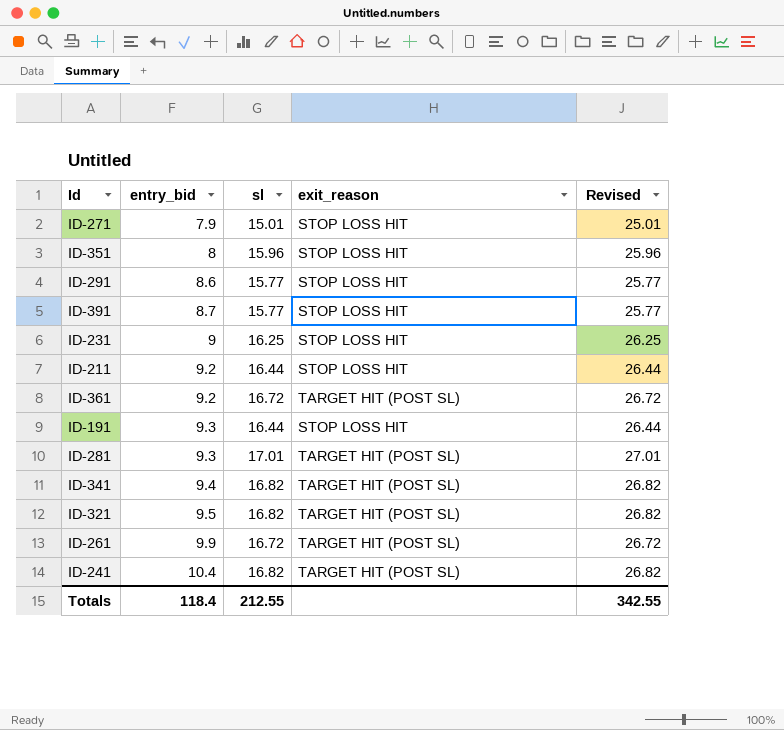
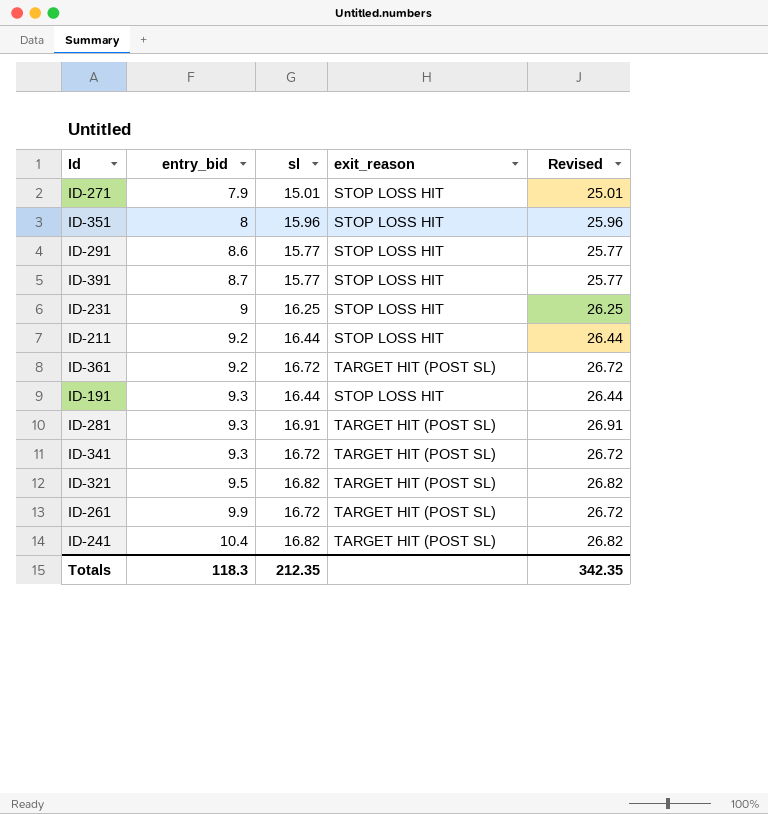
ID-281 | sl: 17.01 -> 16.91
ID-281 | Revised: 27.01 -> 26.91
ID-341 | entry_bid: 9.4 -> 9.3
ID-341 | sl: 16.82 -> 16.72
ID-341 | Revised: 26.82 -> 26.72
Totals | entry_bid: 118.4 -> 118.3
Totals | sl: 212.55 -> 212.35
Totals | Revised: 342.55 -> 342.35

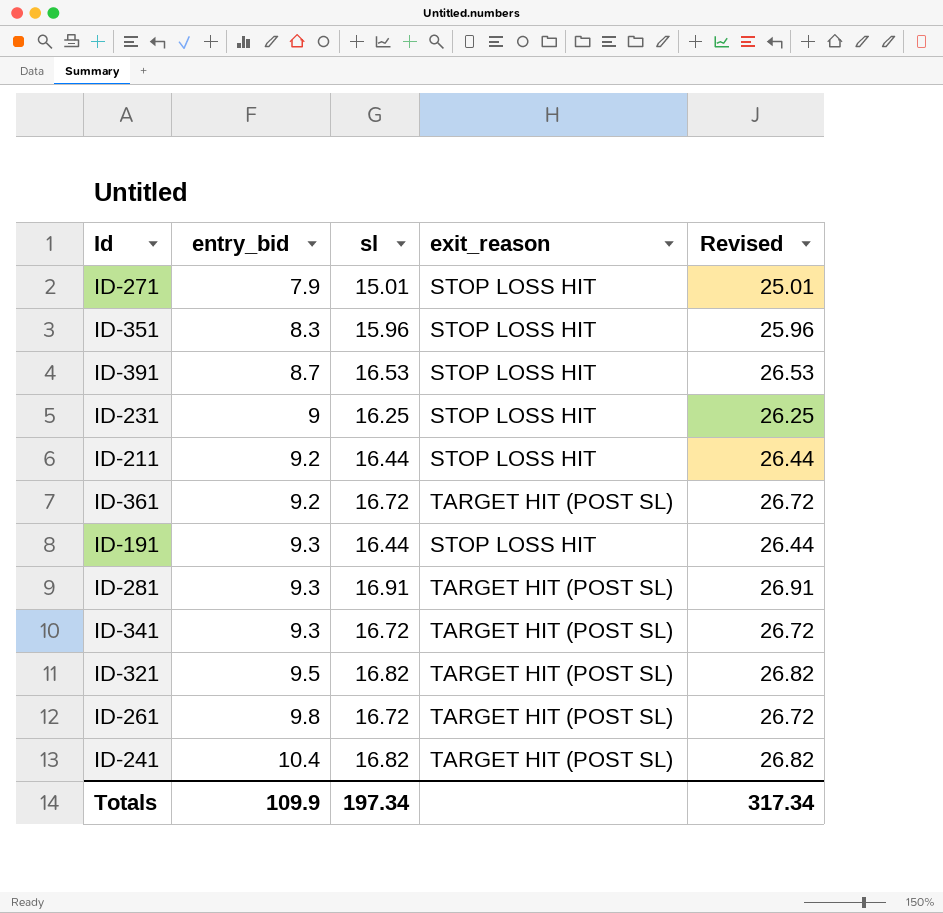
row ID-291: 8.6 | 15.77 | STOP LOSS HIT | 25.77 -> none
ID-351 | entry_bid: 8 -> 8.3
ID-391 | sl: 15.77 -> 16.53
ID-391 | Revised: 25.77 -> 26.53
ID-261 | entry_bid: 9.9 -> 9.8
Totals | entry_bid: 118.3 -> 109.9
Totals | sl: 212.35 -> 197.34
Totals | Revised: 342.35 -> 317.34

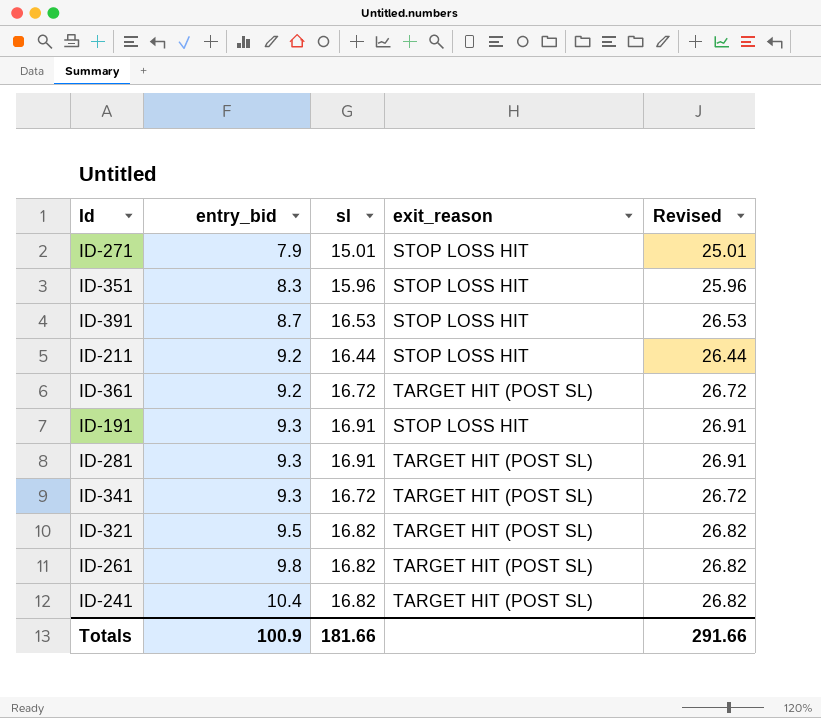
row ID-231: 9 | 16.25 | STOP LOSS HIT | 26.25 -> none
ID-191 | sl: 16.44 -> 16.91
ID-191 | Revised: 26.44 -> 26.91
ID-261 | sl: 16.72 -> 16.82
ID-261 | Revised: 26.72 -> 26.82
Totals | entry_bid: 109.9 -> 100.9
Totals | sl: 197.34 -> 181.66
Totals | Revised: 317.34 -> 291.66

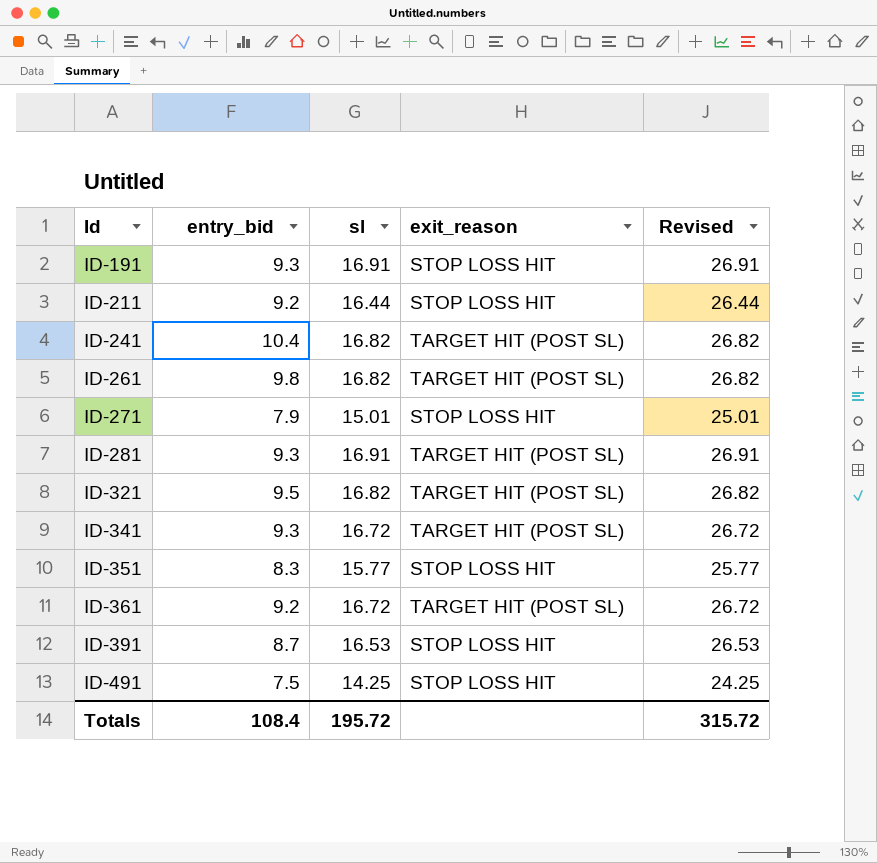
row order: entry_bid ascending -> Id ascending
ID-351 | sl: 15.96 -> 15.77
ID-351 | Revised: 25.96 -> 25.77
row ID-491: none -> 7.5 | 14.25 | STOP LOSS HIT | 24.25
Totals | entry_bid: 100.9 -> 108.4
Totals | sl: 181.66 -> 195.72
Totals | Revised: 291.66 -> 315.72

